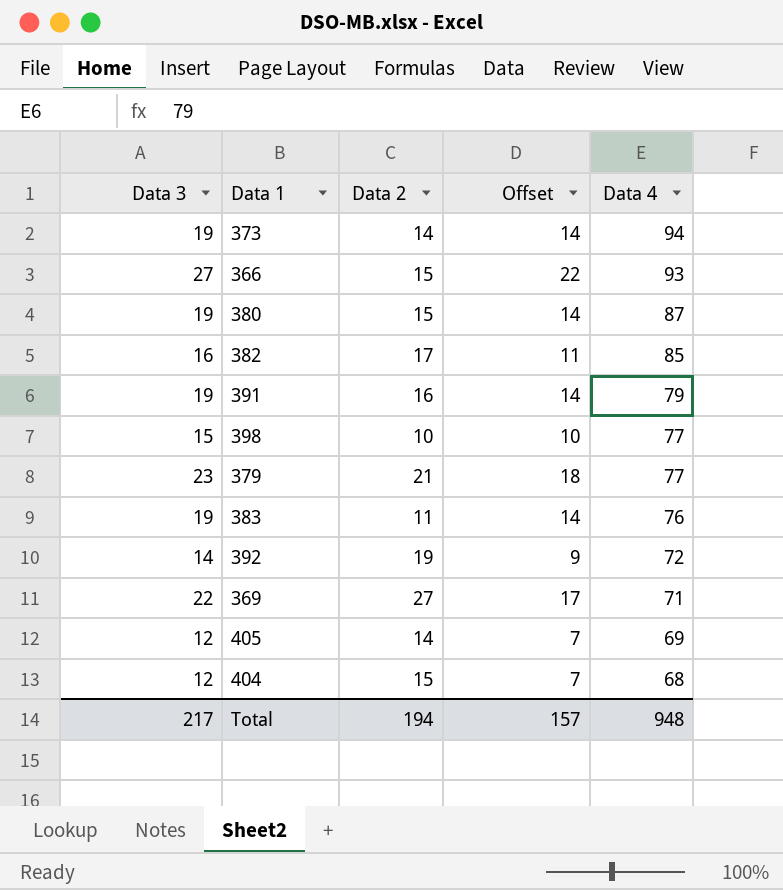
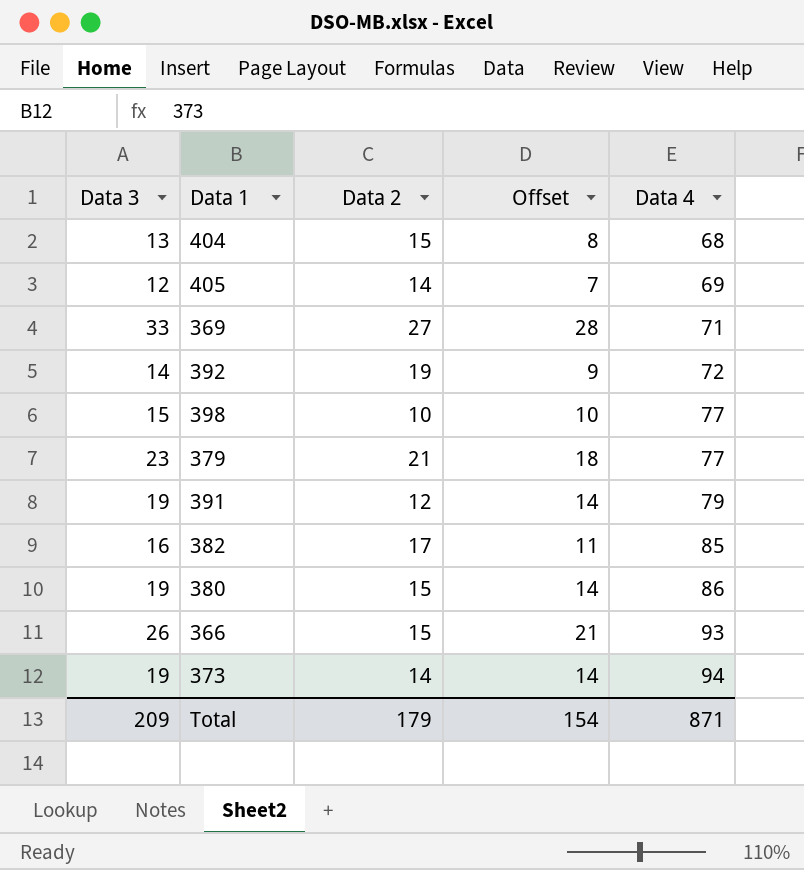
row order: Data 4 descending -> Data 4 ascending
row 383: 19 | 11 | 14 | 76 -> none
404 | Data 3: 12 -> 13
404 | Offset: 7 -> 8
369 | Data 3: 22 -> 33
369 | Offset: 17 -> 28
391 | Data 2: 16 -> 12
380 | Data 4: 87 -> 86
366 | Data 3: 27 -> 26
366 | Offset: 22 -> 21
Total | Data 3: 217 -> 209
Total | Data 2: 194 -> 179
Total | Offset: 157 -> 154
Total | Data 4: 948 -> 871

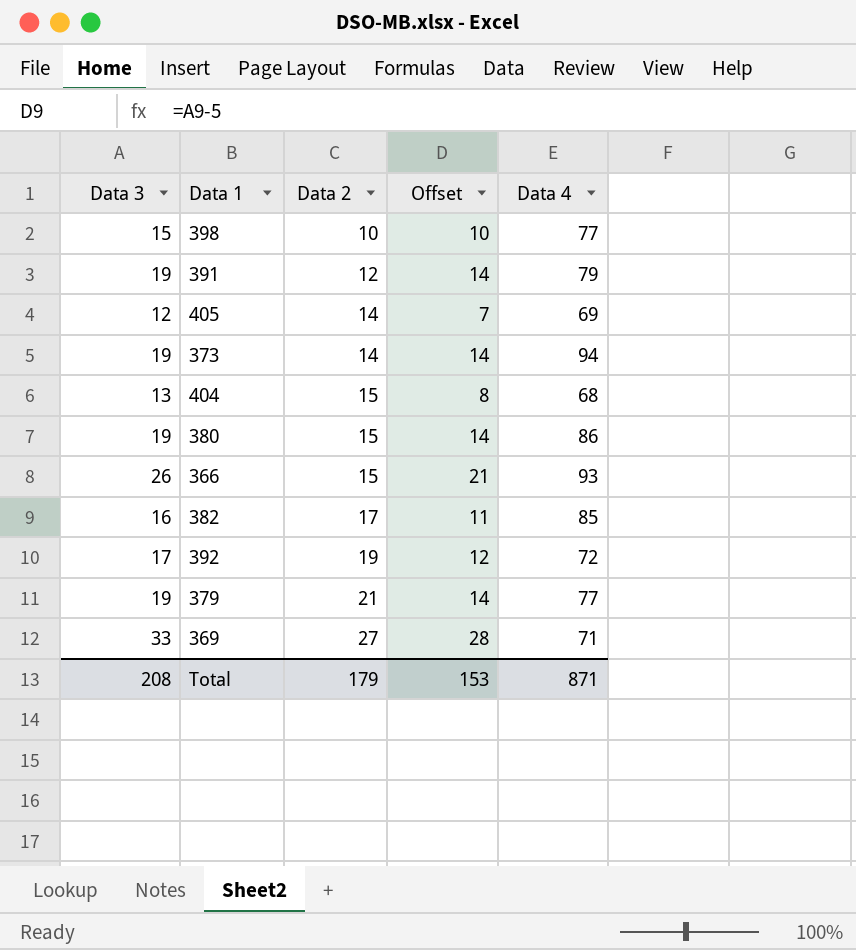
row order: Data 4 ascending -> Data 2 ascending
392 | Data 3: 14 -> 17
392 | Offset: 9 -> 12
379 | Data 3: 23 -> 19
379 | Offset: 18 -> 14
Total | Data 3: 209 -> 208
Total | Offset: 154 -> 153

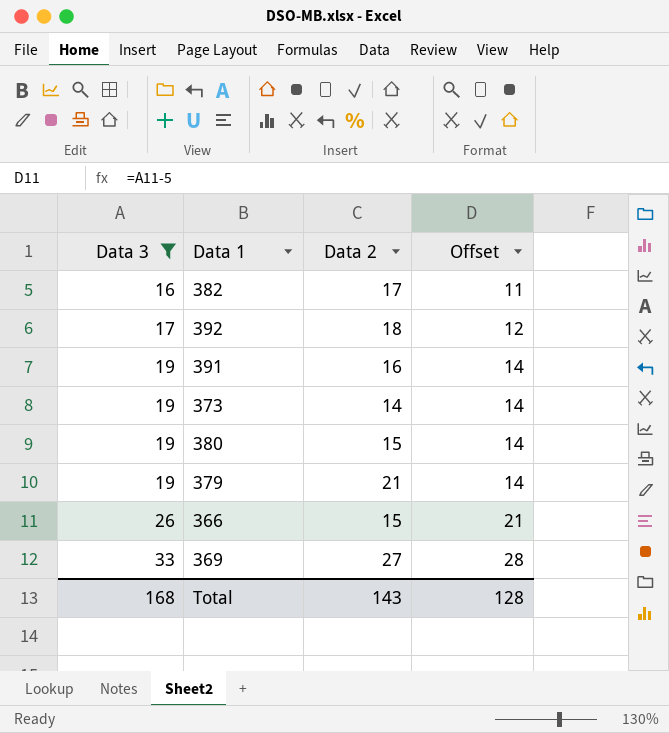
filter: none -> Data 3 >= 16
row order: Data 2 ascending -> Data 3 ascending
column Data 4 | position: 5 -> none
392 | Data 2: 19 -> 18
391 | Data 2: 12 -> 16
Total | Data 3: 208 -> 168
Total | Data 2: 179 -> 143
Total | Offset: 153 -> 128

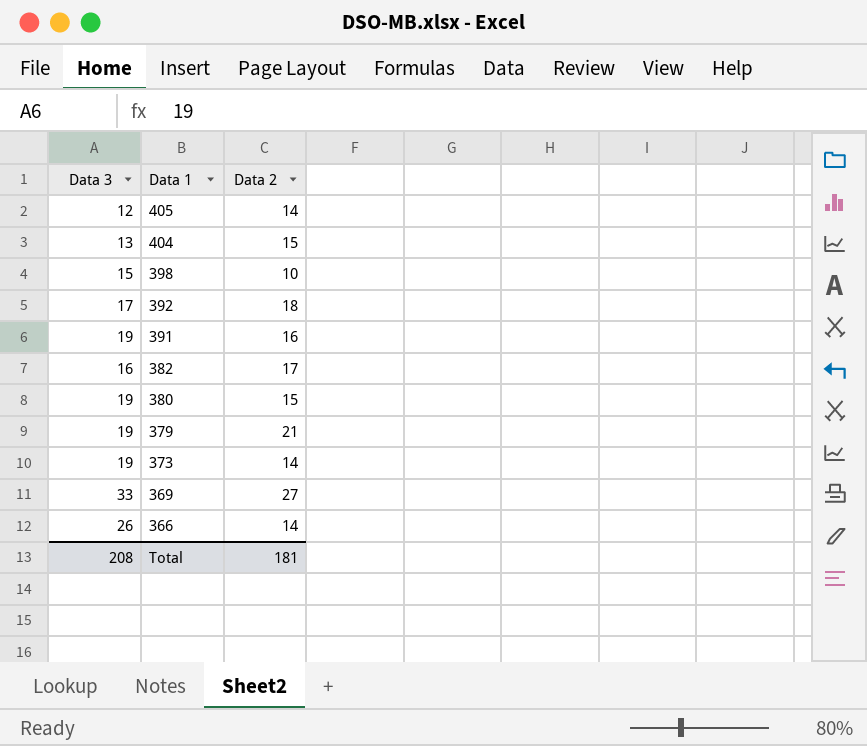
filter: Data 3 >= 16 -> none
row order: Data 3 ascending -> Data 1 descending
column Offset | formula: [Data 3] - 5 -> none
366 | Data 2: 15 -> 14
Total | Data 3: 168 -> 208
Total | Data 2: 143 -> 181

